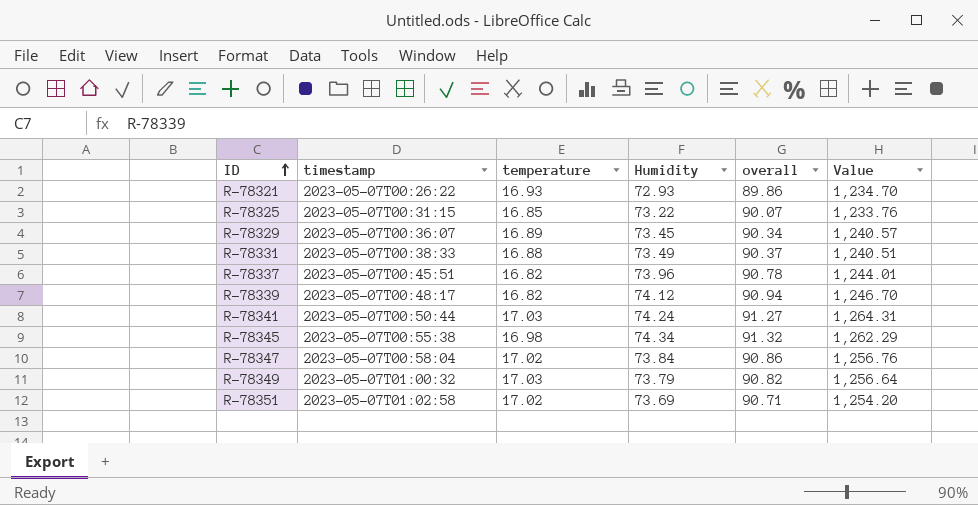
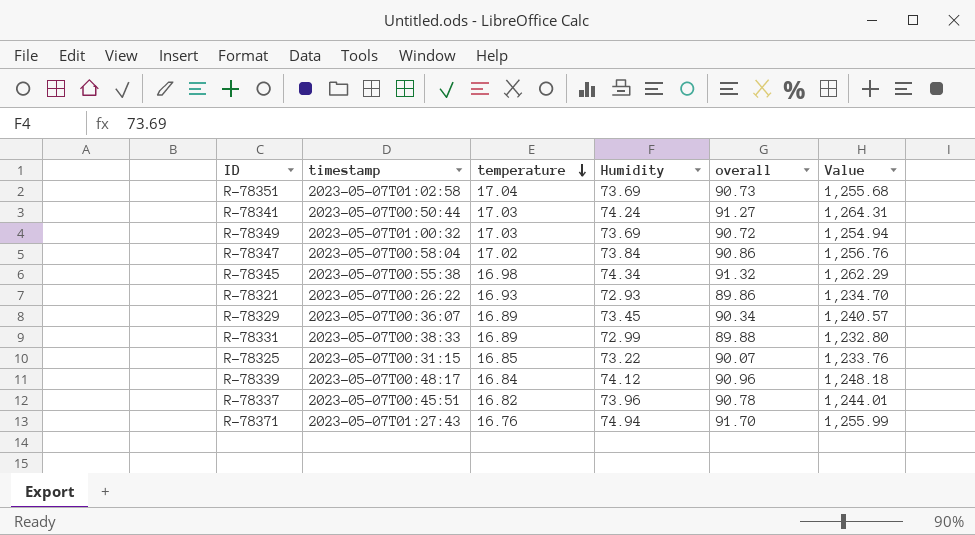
row order: ID ascending -> temperature descending
R-78351 | temperature: 17.02 -> 17.04
R-78351 | overall: 90.71 -> 90.73
R-78351 | Value: 1,254.20 -> 1,255.68
R-78349 | Humidity: 73.79 -> 73.69
R-78349 | overall: 90.82 -> 90.72
R-78349 | Value: 1,256.64 -> 1,254.94
R-78331 | temperature: 16.88 -> 16.89
R-78331 | Humidity: 73.49 -> 72.99
R-78331 | overall: 90.37 -> 89.88
R-78331 | Value: 1,240.51 -> 1,232.80
R-78339 | temperature: 16.82 -> 16.84
R-78339 | overall: 90.94 -> 90.96
R-78339 | Value: 1,246.70 -> 1,248.18
row R-78371: none -> 2023-05-07T01:27:43 | 16.76 | 74.94 | 91.70 | 1,255.99

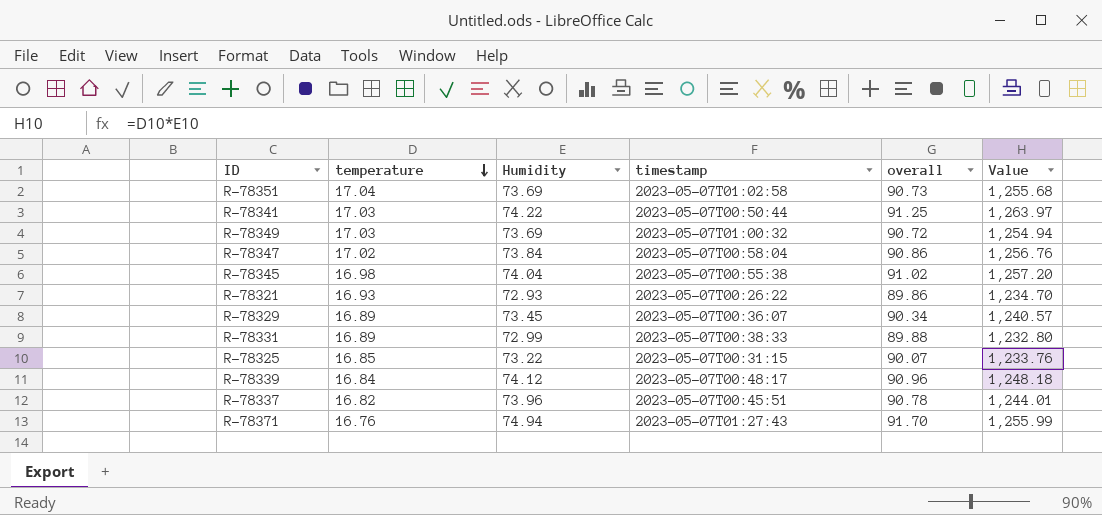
column timestamp | position: 2 -> 4
R-78341 | Humidity: 74.24 -> 74.22
R-78341 | overall: 91.27 -> 91.25
R-78341 | Value: 1,264.31 -> 1,263.97
R-78345 | Humidity: 74.34 -> 74.04
R-78345 | overall: 91.32 -> 91.02
R-78345 | Value: 1,262.29 -> 1,257.20

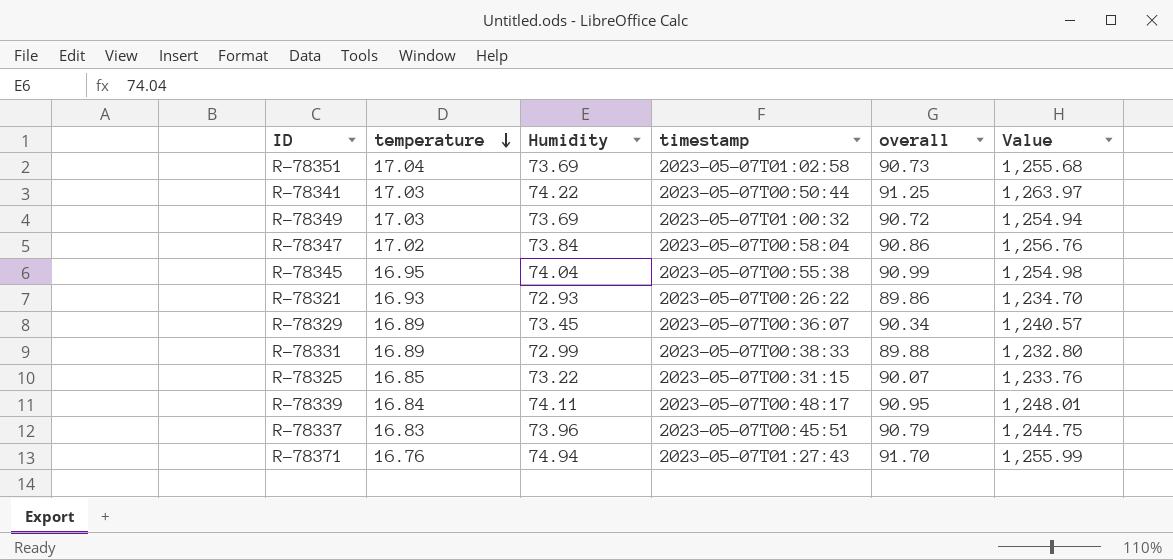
R-78345 | temperature: 16.98 -> 16.95
R-78345 | overall: 91.02 -> 90.99
R-78345 | Value: 1,257.20 -> 1,254.98
R-78339 | Humidity: 74.12 -> 74.11
R-78339 | overall: 90.96 -> 90.95
R-78339 | Value: 1,248.18 -> 1,248.01
R-78337 | temperature: 16.82 -> 16.83
R-78337 | overall: 90.78 -> 90.79
R-78337 | Value: 1,244.01 -> 1,244.75

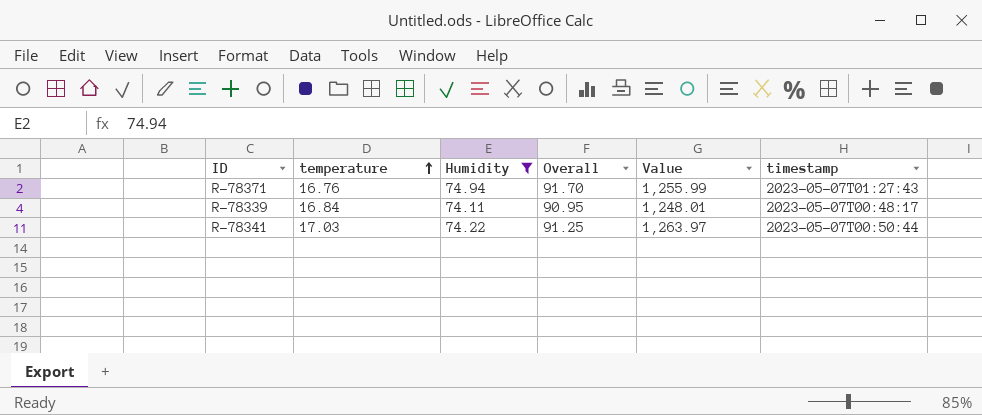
filter: none -> Humidity >= 74.11
row order: temperature descending -> temperature ascending
column name: overall -> Overall
column timestamp | position: 4 -> 6

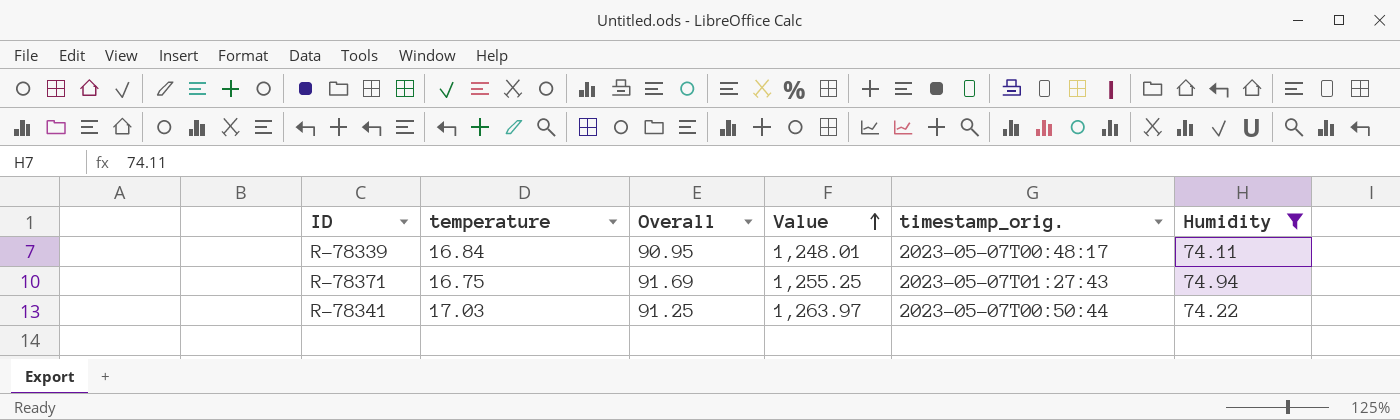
row order: temperature ascending -> Value ascending
column name: timestamp -> timestamp_orig.
column Humidity | position: 3 -> 6
R-78371 | temperature: 16.76 -> 16.75
R-78371 | Overall: 91.70 -> 91.69
R-78371 | Value: 1,255.99 -> 1,255.25

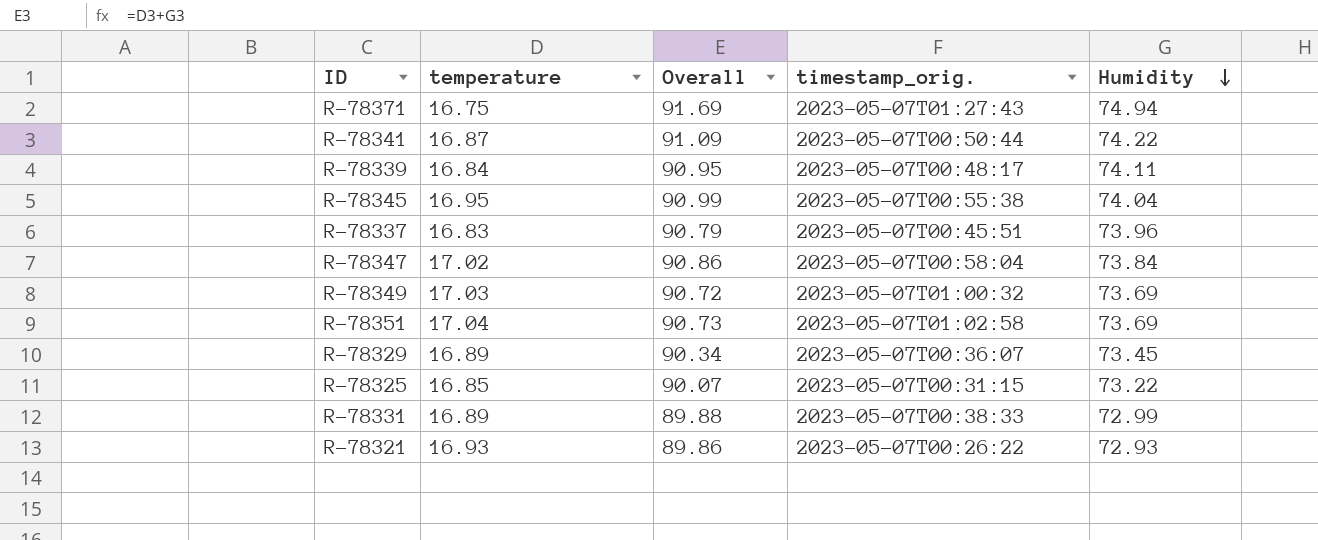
filter: Humidity >= 74.11 -> none
row order: Value ascending -> Humidity descending
column Value | formula: [temperature] * [Humidity] -> none
R-78341 | temperature: 17.03 -> 16.87
R-78341 | Overall: 91.25 -> 91.09

